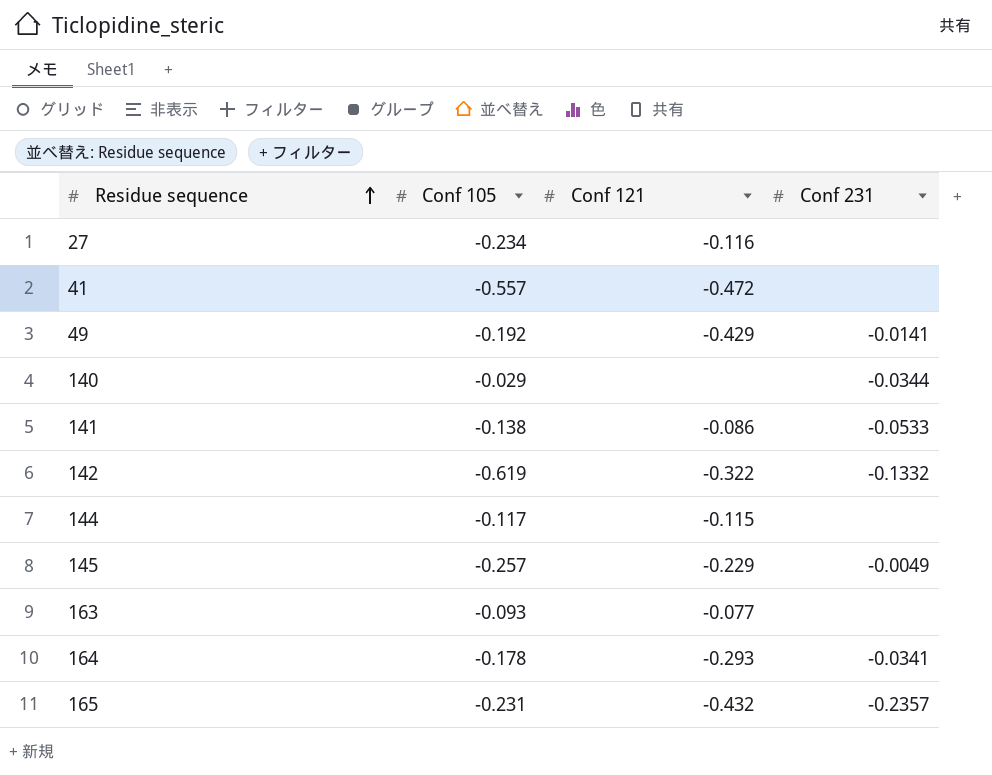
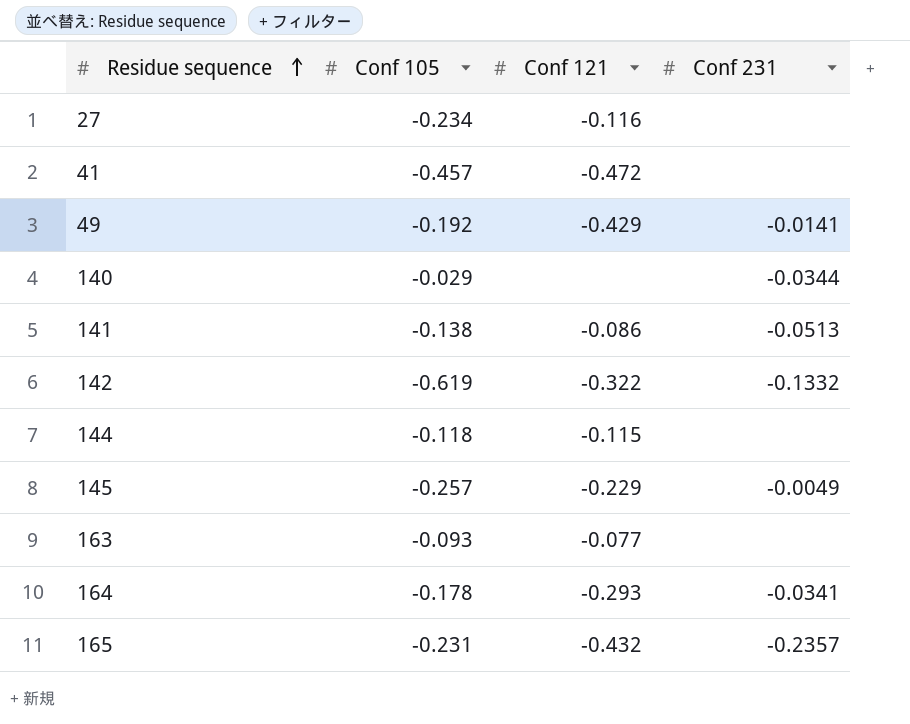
41 | Conf 105: -0.557 -> -0.457
141 | Conf 231: -0.0533 -> -0.0513
144 | Conf 105: -0.117 -> -0.118

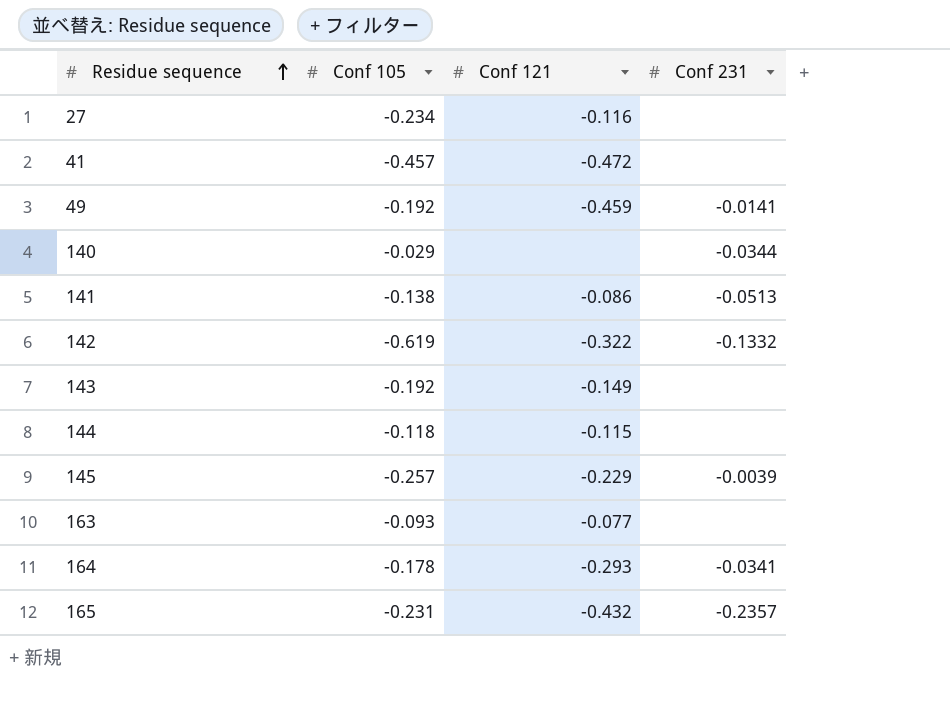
49 | Conf 121: -0.429 -> -0.459
row 143: none -> -0.192 | -0.149 | none
145 | Conf 231: -0.0049 -> -0.0039

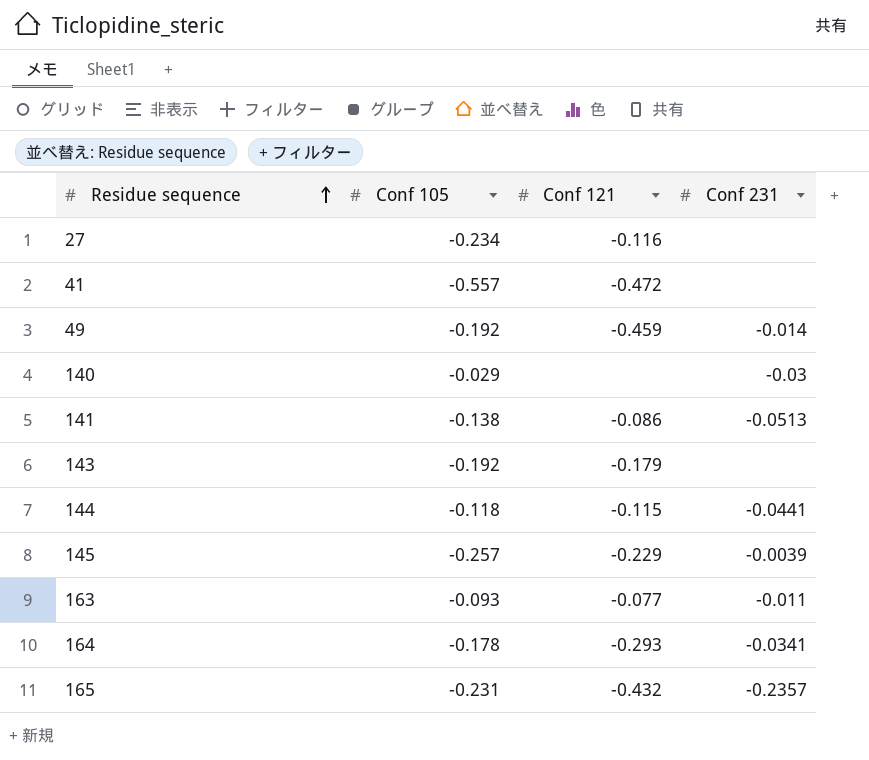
row 142: -0.619 | -0.322 | -0.1332 -> none
41 | Conf 105: -0.457 -> -0.557
49 | Conf 231: -0.0141 -> -0.014
140 | Conf 231: -0.0344 -> -0.03
143 | Conf 121: -0.149 -> -0.179
144 | Conf 231: none -> -0.0441
163 | Conf 231: none -> -0.011

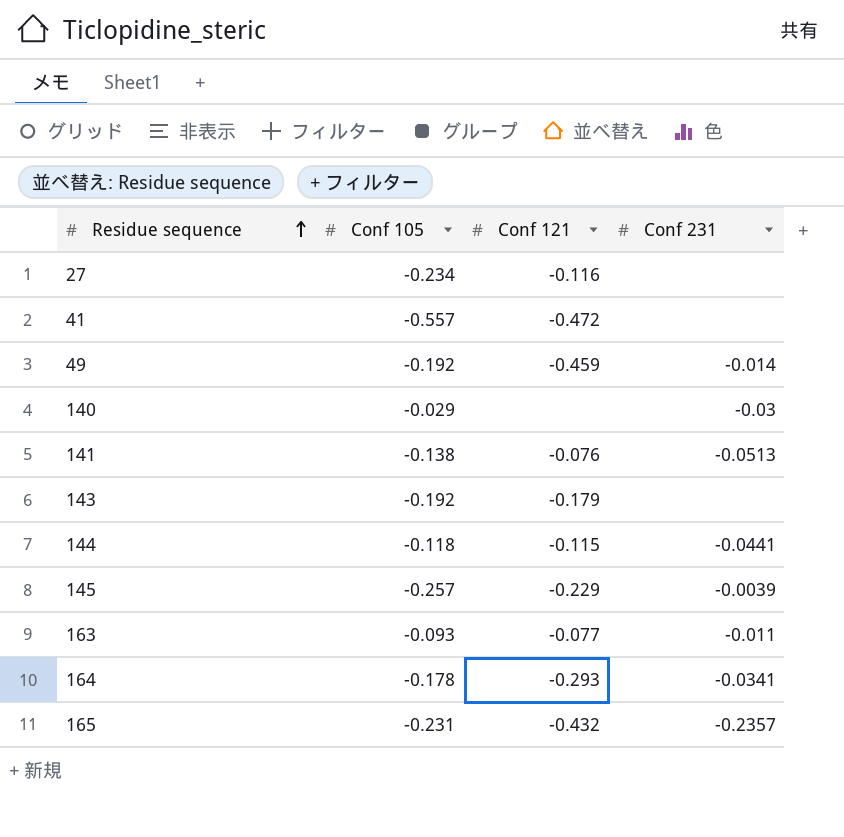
141 | Conf 121: -0.086 -> -0.076

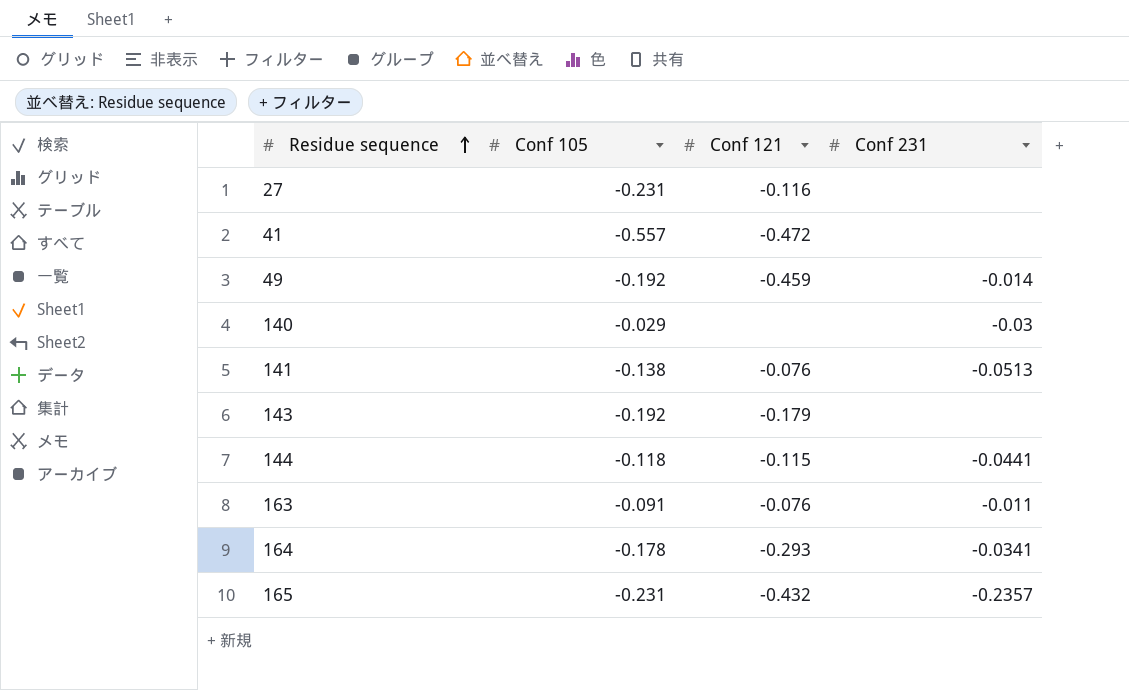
row 145: -0.257 | -0.229 | -0.0039 -> none
27 | Conf 105: -0.234 -> -0.231
163 | Conf 105: -0.093 -> -0.091
163 | Conf 121: -0.077 -> -0.076

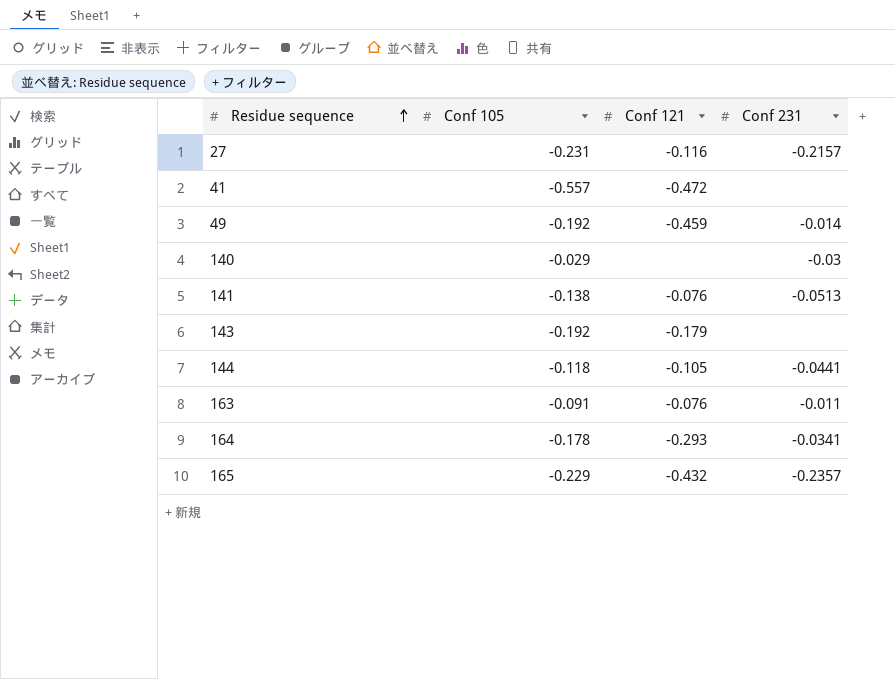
27 | Conf 231: none -> -0.2157
144 | Conf 121: -0.115 -> -0.105
165 | Conf 105: -0.231 -> -0.229

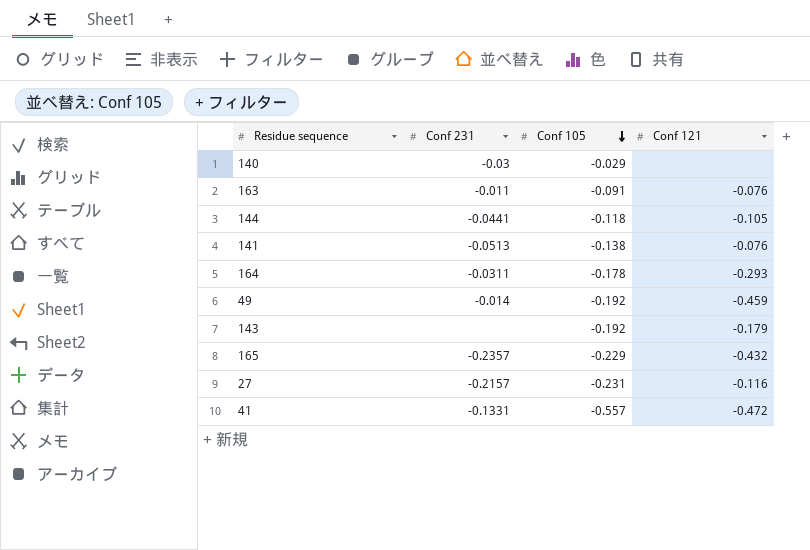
row order: Residue sequence ascending -> Conf 105 descending
column Conf 231 | position: 4 -> 2
164 | Conf 231: -0.0341 -> -0.0311
41 | Conf 231: none -> -0.1331

